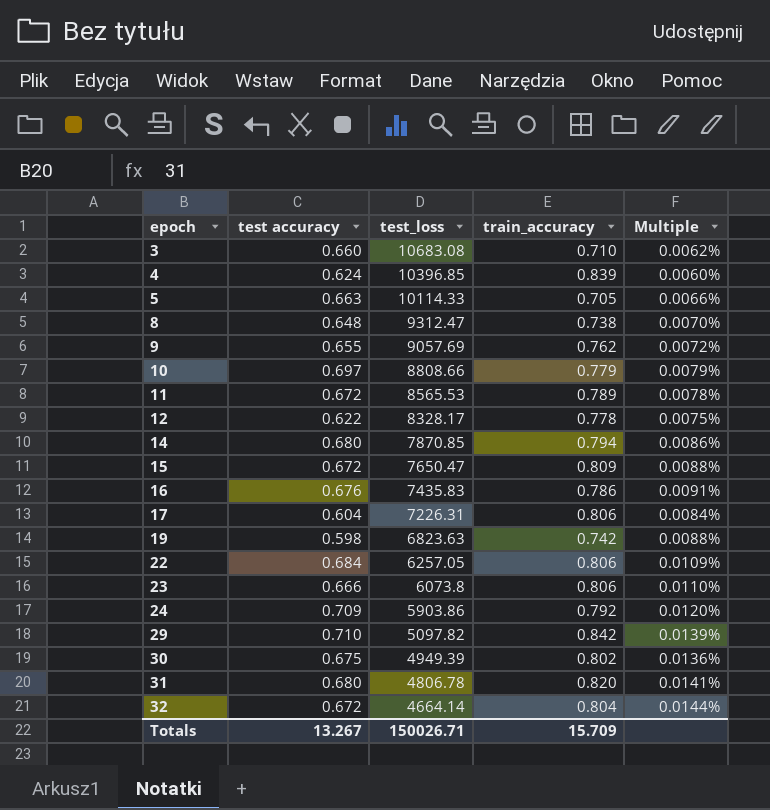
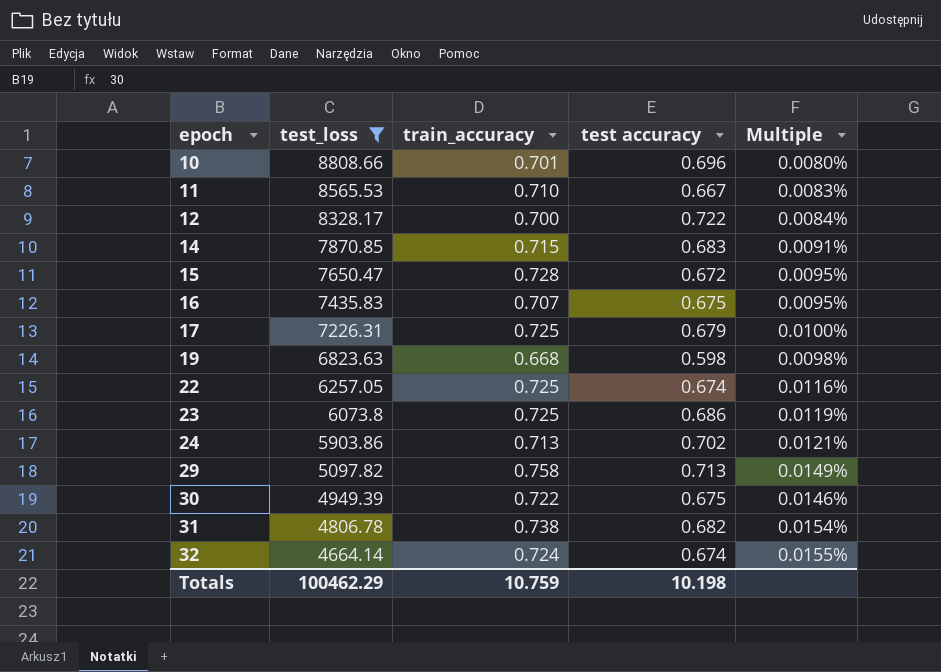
filter: none -> test_loss <= 8808.66
column test accuracy | position: 2 -> 4
column Multiple | formula: [test accuracy] / [test_loss] -> [train_accuracy] / [test_loss]
10 | train_accuracy: 0.779 -> 0.701
10 | test accuracy: 0.697 -> 0.696
11 | train_accuracy: 0.789 -> 0.710
11 | test accuracy: 0.672 -> 0.667
12 | train_accuracy: 0.778 -> 0.700
12 | test accuracy: 0.622 -> 0.722
14 | train_accuracy: 0.794 -> 0.715
14 | test accuracy: 0.680 -> 0.683
15 | train_accuracy: 0.809 -> 0.728
16 | train_accuracy: 0.786 -> 0.707
16 | test accuracy: 0.676 -> 0.675
17 | train_accuracy: 0.806 -> 0.725
17 | test accuracy: 0.604 -> 0.679
19 | train_accuracy: 0.742 -> 0.668
22 | train_accuracy: 0.806 -> 0.725
22 | test accuracy: 0.684 -> 0.674
23 | train_accuracy: 0.806 -> 0.725
23 | test accuracy: 0.666 -> 0.686
24 | train_accuracy: 0.792 -> 0.713
24 | test accuracy: 0.709 -> 0.702
29 | train_accuracy: 0.842 -> 0.758
29 | test accuracy: 0.710 -> 0.713
30 | train_accuracy: 0.802 -> 0.722
31 | train_accuracy: 0.820 -> 0.738
31 | test accuracy: 0.680 -> 0.682
32 | train_accuracy: 0.804 -> 0.724
32 | test accuracy: 0.672 -> 0.674
Totals | test_loss: 150026.71 -> 100462.29
Totals | train_accuracy: 15.709 -> 10.759
Totals | test accuracy: 13.267 -> 10.198

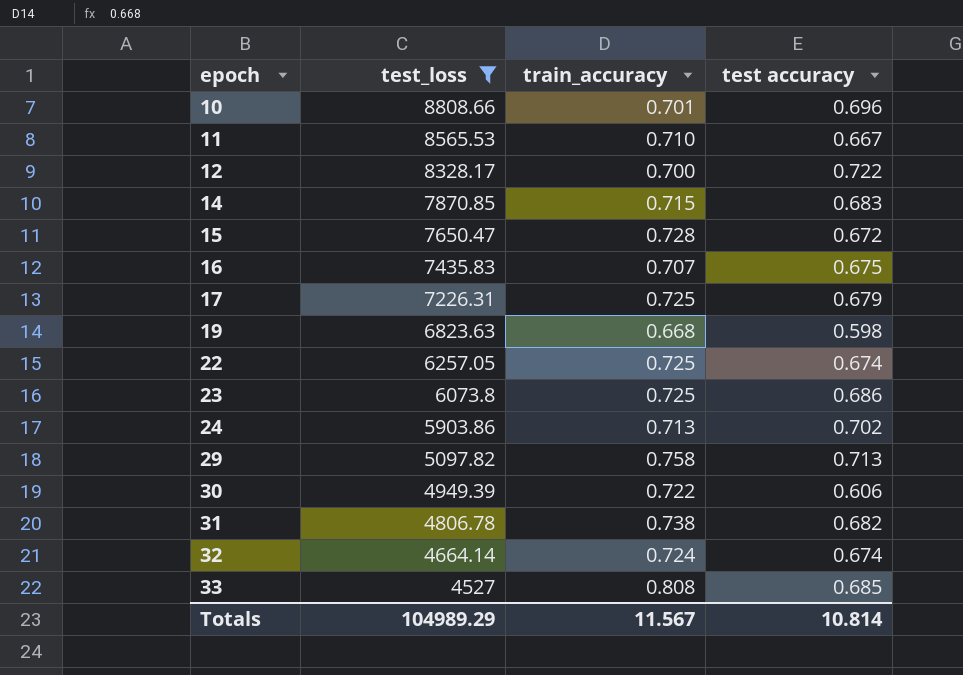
column Multiple | formula: [train_accuracy] / [test_loss] -> none
30 | test accuracy: 0.675 -> 0.606
row 33: none -> 4527 | 0.808 | 0.685
Totals | test_loss: 100462.29 -> 104989.29
Totals | train_accuracy: 10.759 -> 11.567
Totals | test accuracy: 10.198 -> 10.814

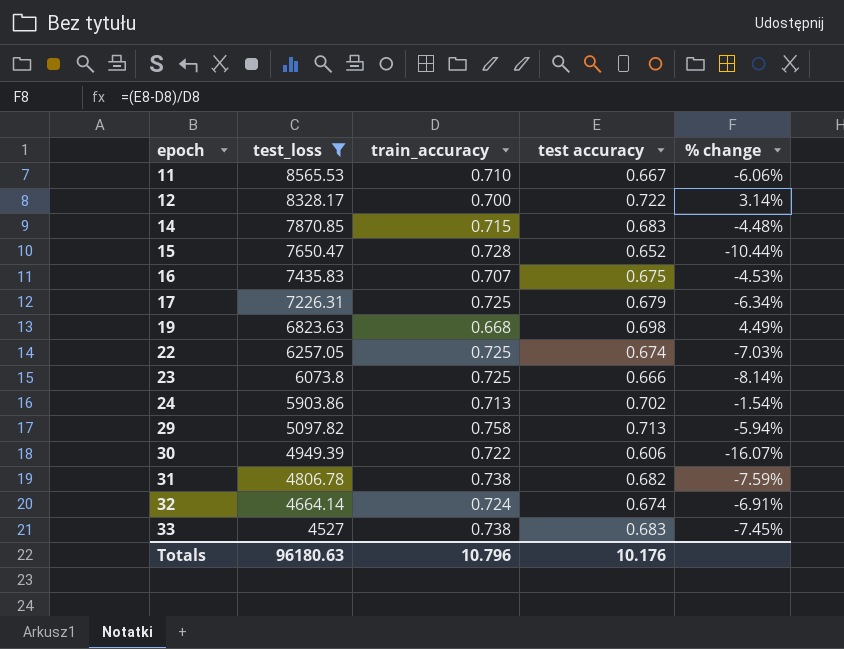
column % change | formula: none -> ([test accuracy] - [train_accuracy]) / [train_accuracy]
row 10: 8808.66 | 0.701 | 0.696 -> none
15 | test accuracy: 0.672 -> 0.652
19 | test accuracy: 0.598 -> 0.698
23 | test accuracy: 0.686 -> 0.666
33 | train_accuracy: 0.808 -> 0.738
33 | test accuracy: 0.685 -> 0.683
Totals | test_loss: 104989.29 -> 96180.63
Totals | train_accuracy: 11.567 -> 10.796
Totals | test accuracy: 10.814 -> 10.176

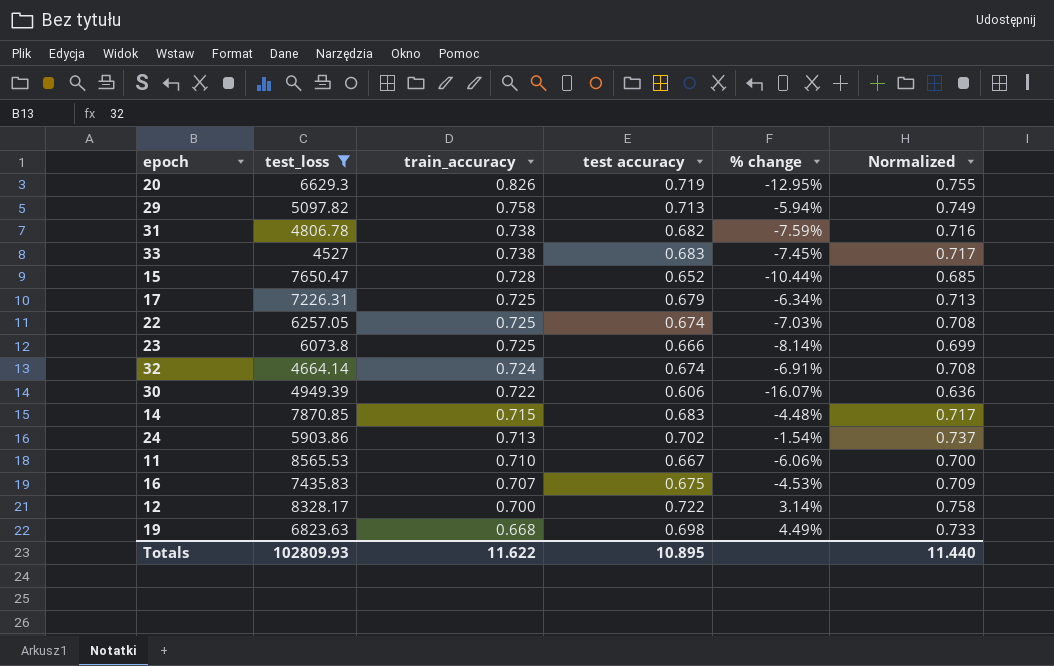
row order: epoch ascending -> train_accuracy descending
column Normalized | formula: none -> [test accuracy] * 1.05
row 20: none -> 6629.3 | 0.826 | 0.719 | -12.95% | 0.755
Totals | test_loss: 96180.63 -> 102809.93
Totals | train_accuracy: 10.796 -> 11.622
Totals | test accuracy: 10.176 -> 10.895

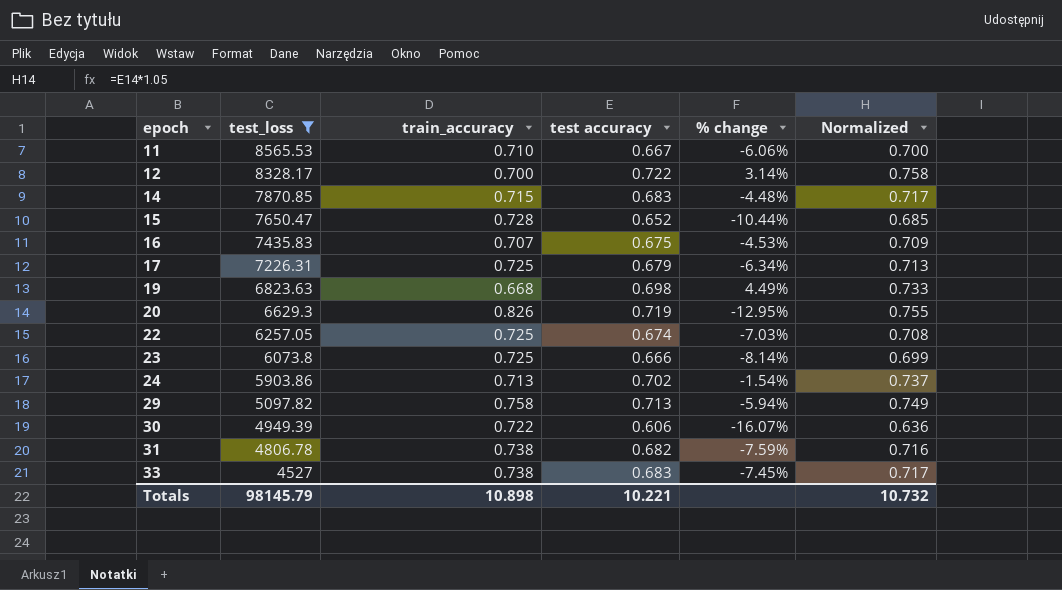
row order: train_accuracy descending -> epoch ascending
row 32: 4664.14 | 0.724 | 0.674 | -6.91% | 0.708 -> none
Totals | test_loss: 102809.93 -> 98145.79
Totals | train_accuracy: 11.622 -> 10.898
Totals | test accuracy: 10.895 -> 10.221
Totals | Normalized: 11.440 -> 10.732

